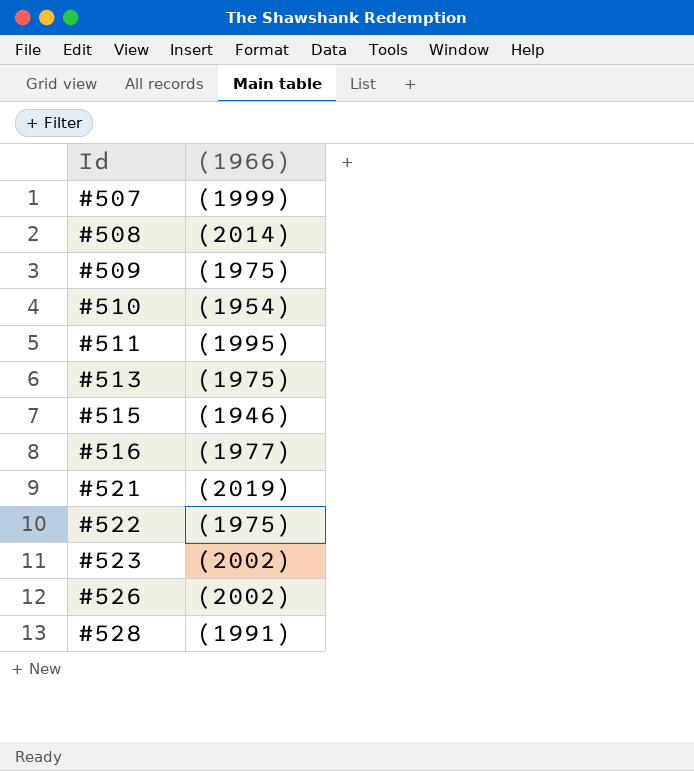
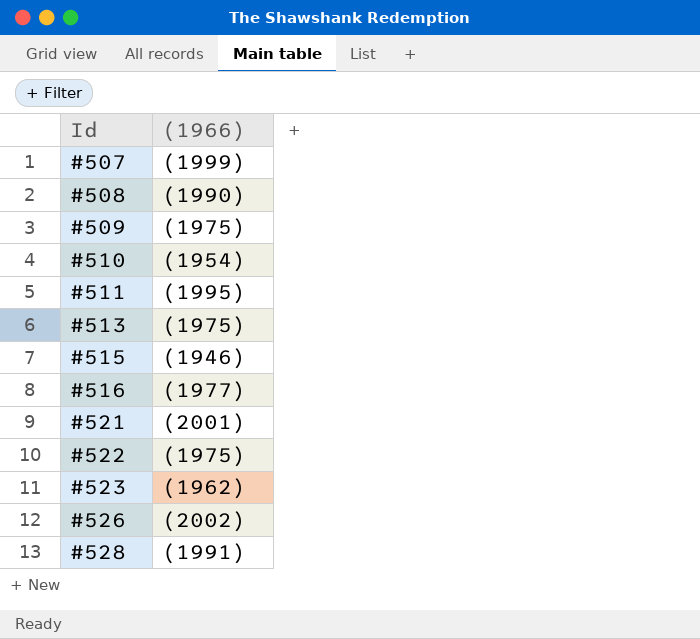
#508 | (1966): (2014) -> (1990)
#521 | (1966): (2019) -> (2001)
#523 | (1966): (2002) -> (1962)

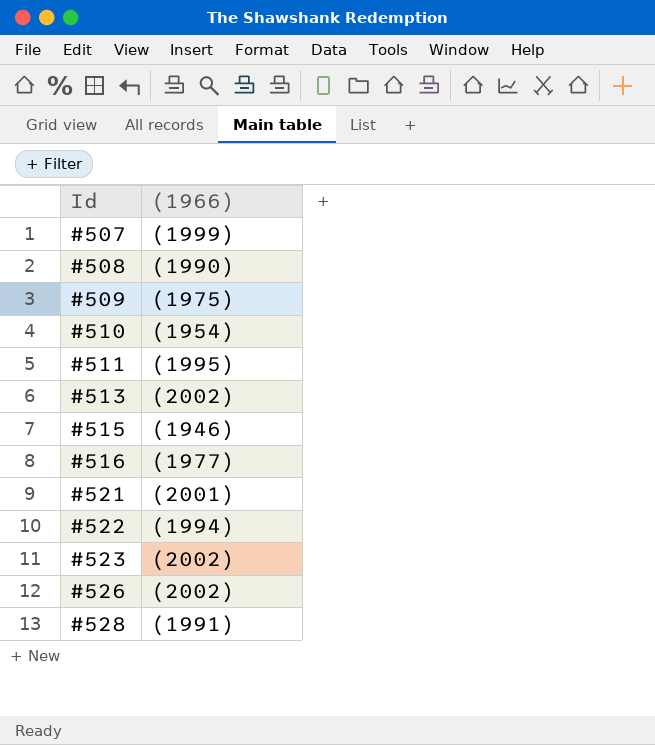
#513 | (1966): (1975) -> (2002)
#522 | (1966): (1975) -> (1994)
#523 | (1966): (1962) -> (2002)

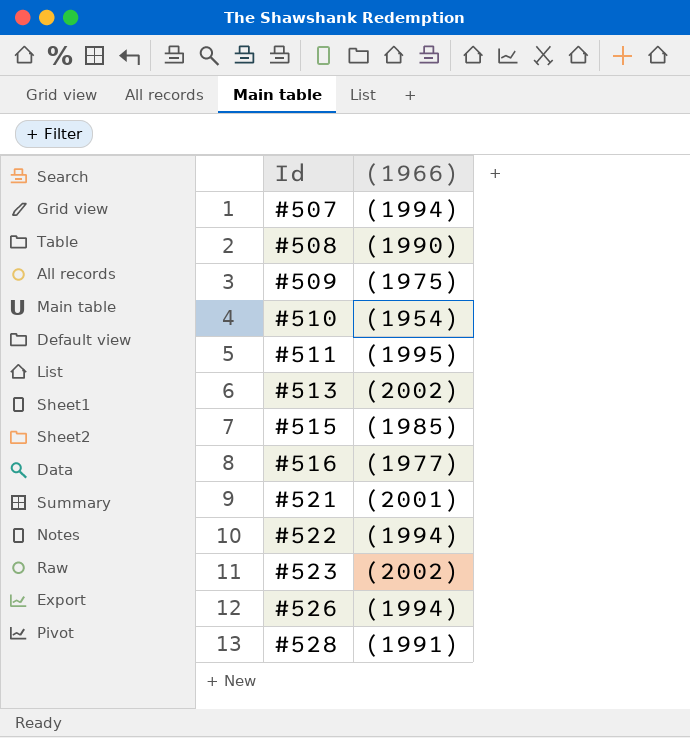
#507 | (1966): (1999) -> (1994)
#515 | (1966): (1946) -> (1985)
#526 | (1966): (2002) -> (1994)

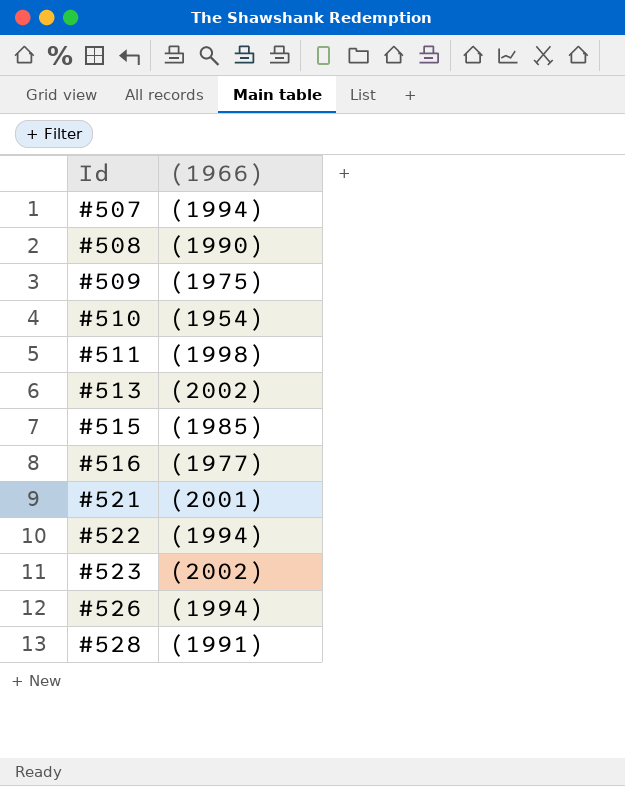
#511 | (1966): (1995) -> (1998)

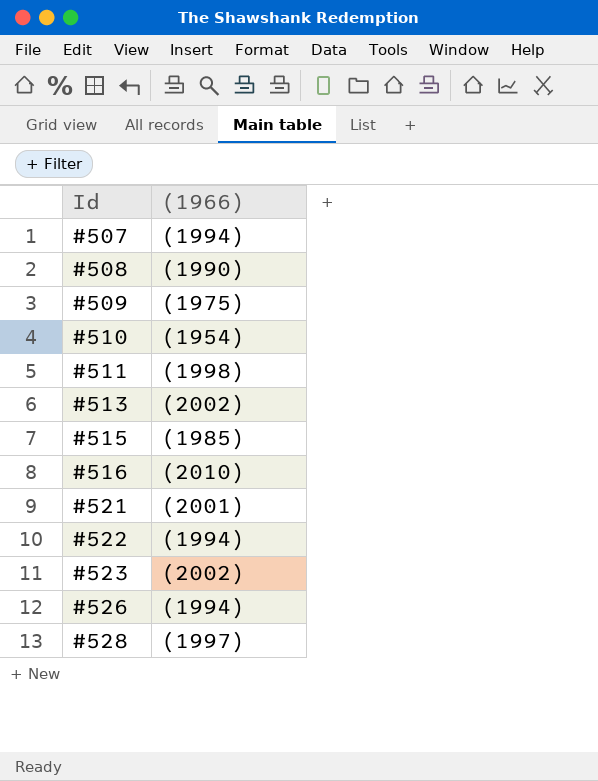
#516 | (1966): (1977) -> (2010)
#528 | (1966): (1991) -> (1997)

